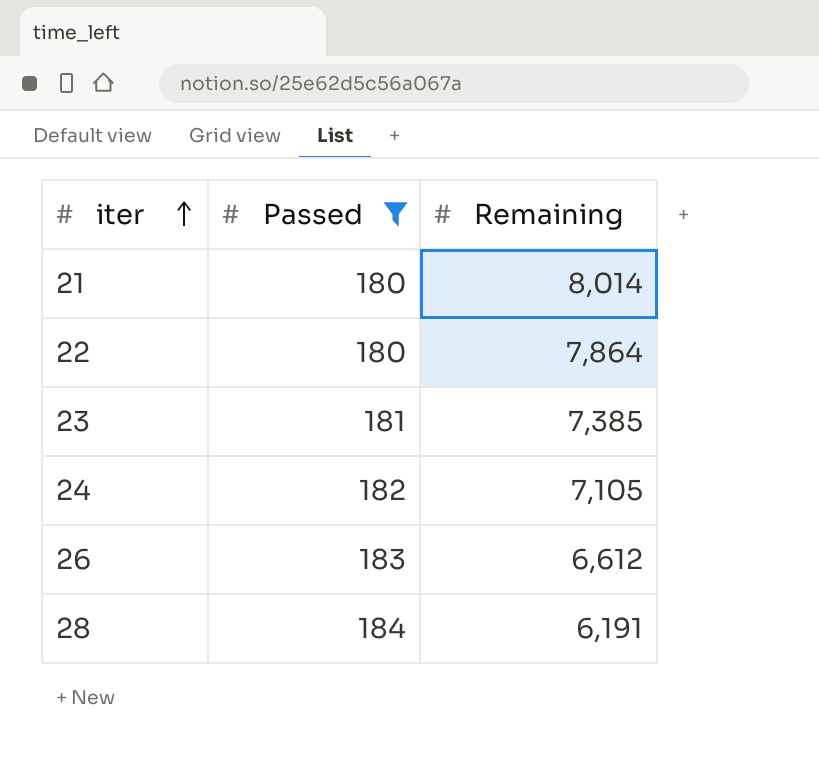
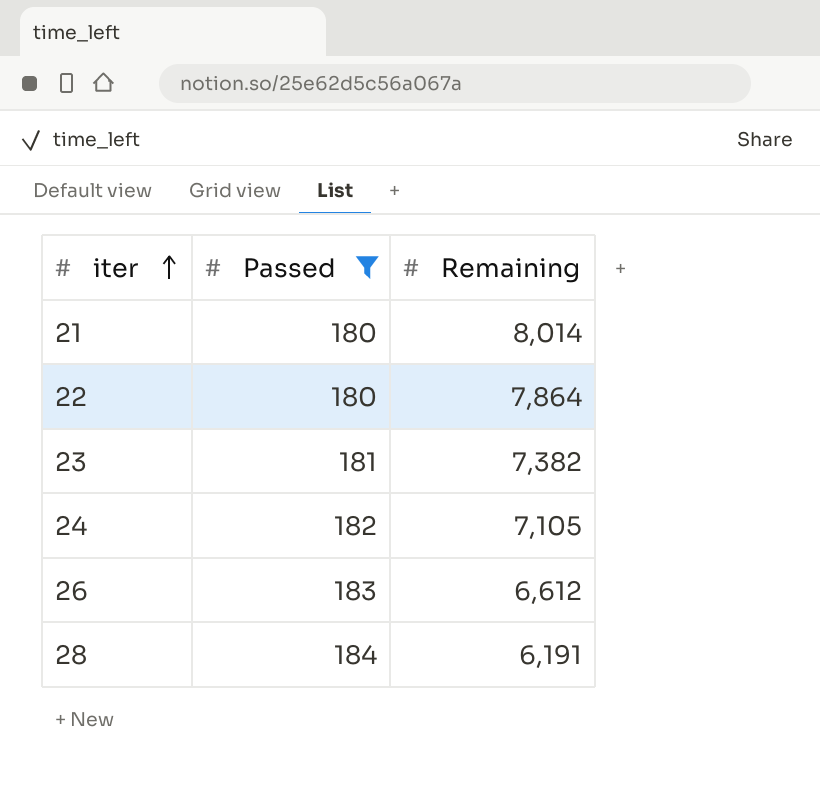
23 | Remaining: 7,385 -> 7,382

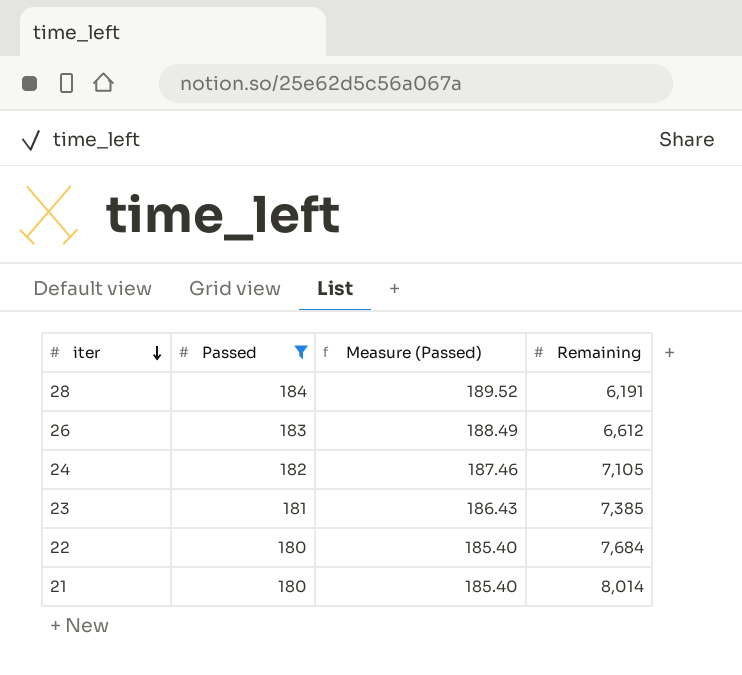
row order: iter ascending -> iter descending
column Measure (Passed) | formula: none -> [Passed] * 1.03
23 | Remaining: 7,382 -> 7,385
22 | Remaining: 7,864 -> 7,684

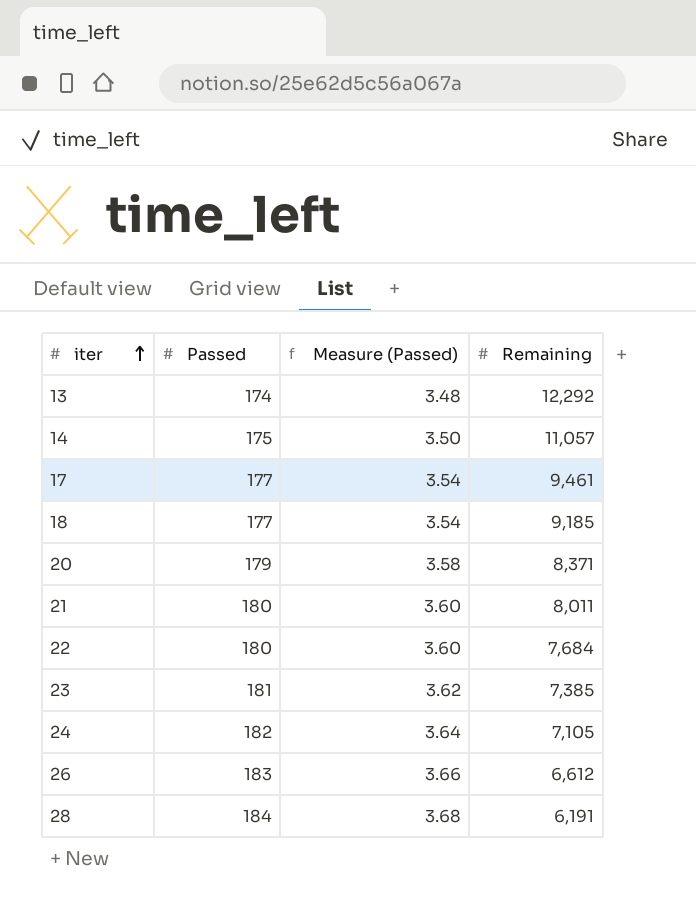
filter: Passed >= 180 -> none
row order: iter descending -> iter ascending
column Measure (Passed) | formula: [Passed] * 1.03 -> [Passed] * 0.02
21 | Remaining: 8,014 -> 8,011

